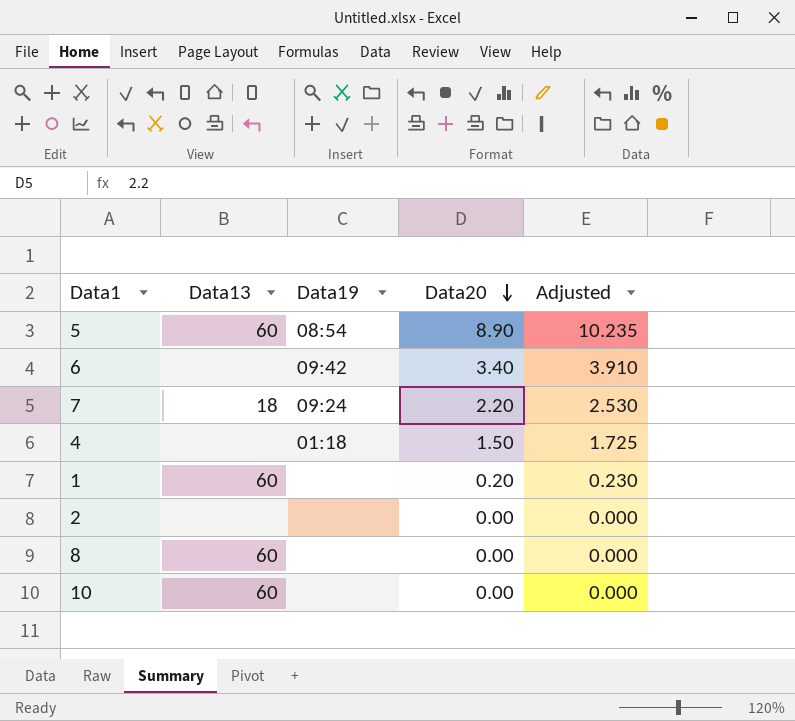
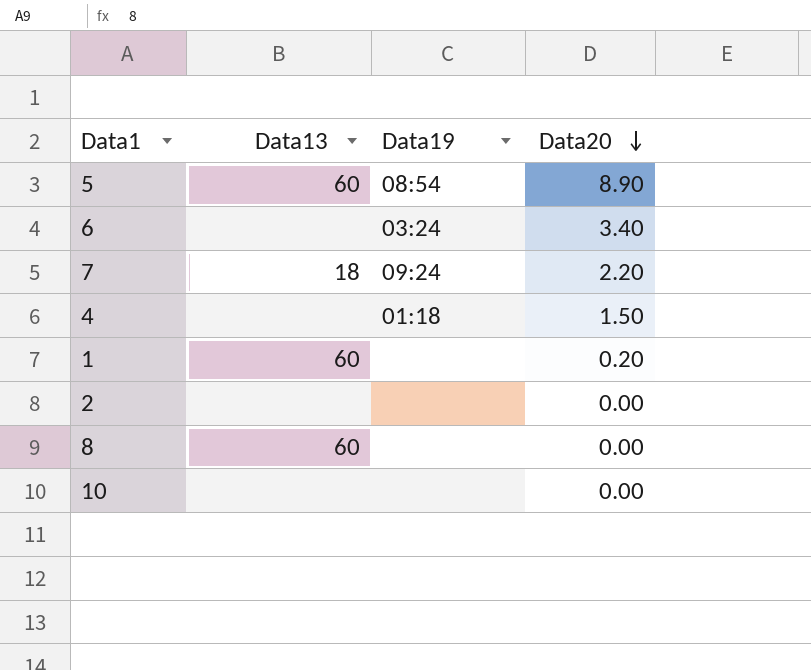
column Adjusted | formula: [Data20] * 1.15 -> none
6 | Data19: 09:42 -> 03:24
10 | Data13: 60 -> none

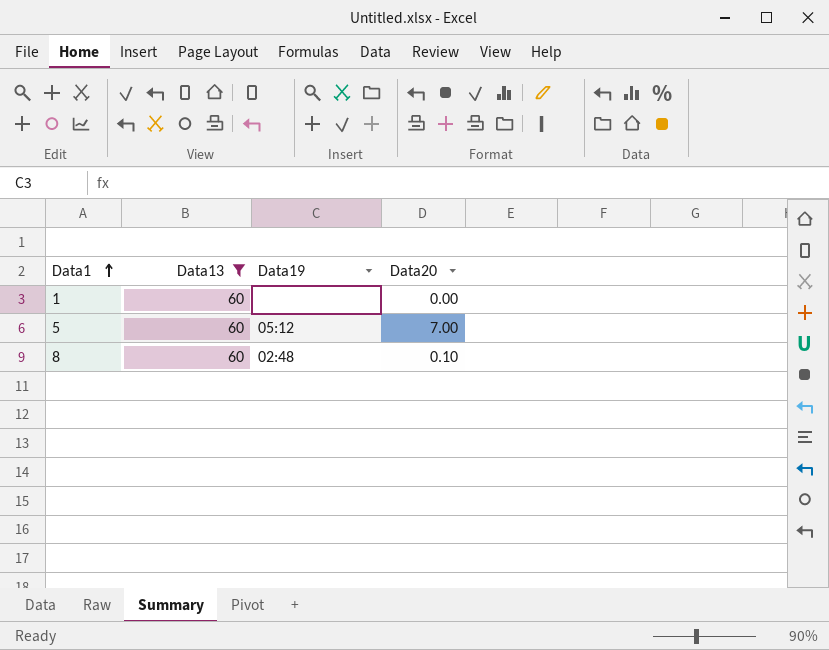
filter: none -> Data13 = 60
row order: Data20 descending -> Data1 ascending
1 | Data20: 0.20 -> 0.00
5 | Data19: 08:54 -> 05:12
5 | Data20: 8.90 -> 7.00
8 | Data19: none -> 02:48
8 | Data20: 0.00 -> 0.10

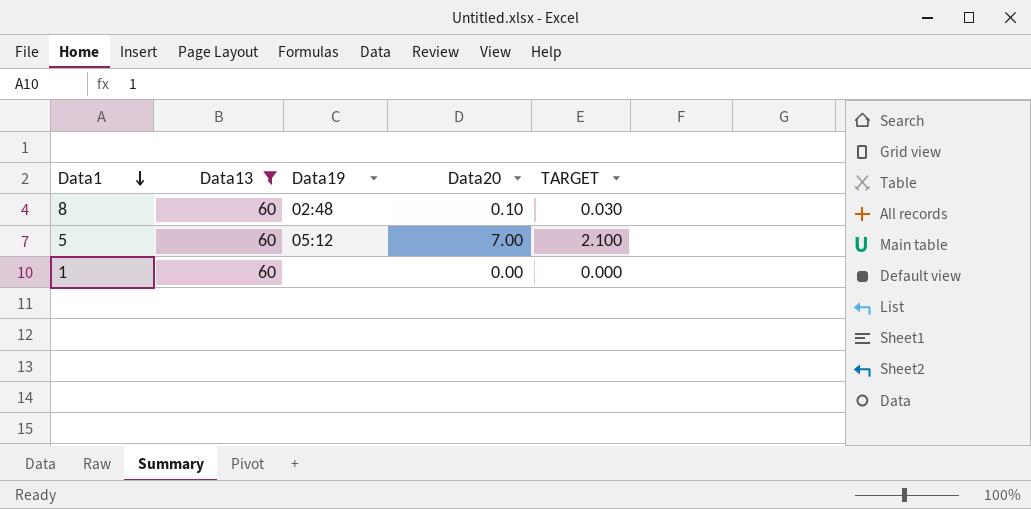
row order: Data1 ascending -> Data1 descending
column TARGET | formula: none -> [Data20] * 0.3

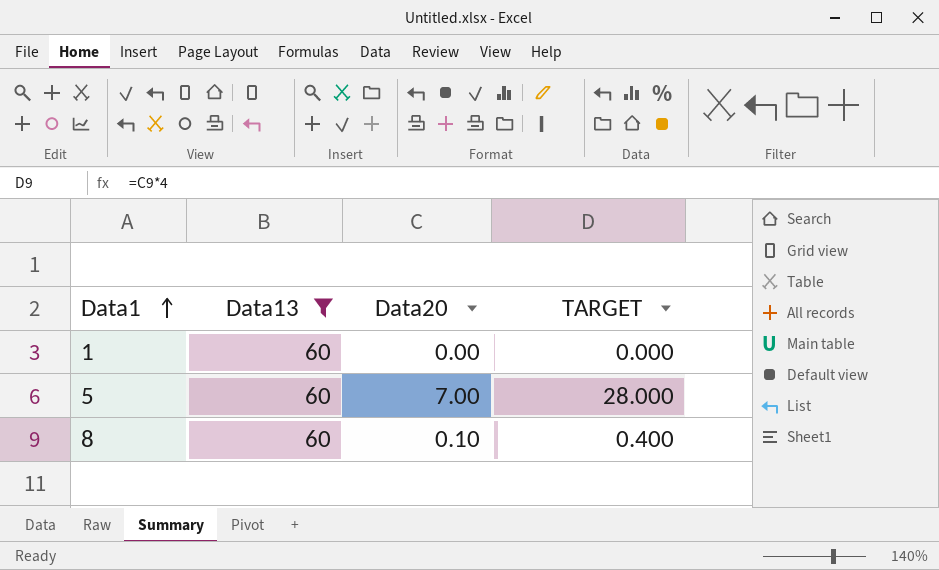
row order: Data1 descending -> Data1 ascending
column Data19 | position: 3 -> none
column TARGET | formula: [Data20] * 0.3 -> [Data20] * 4

